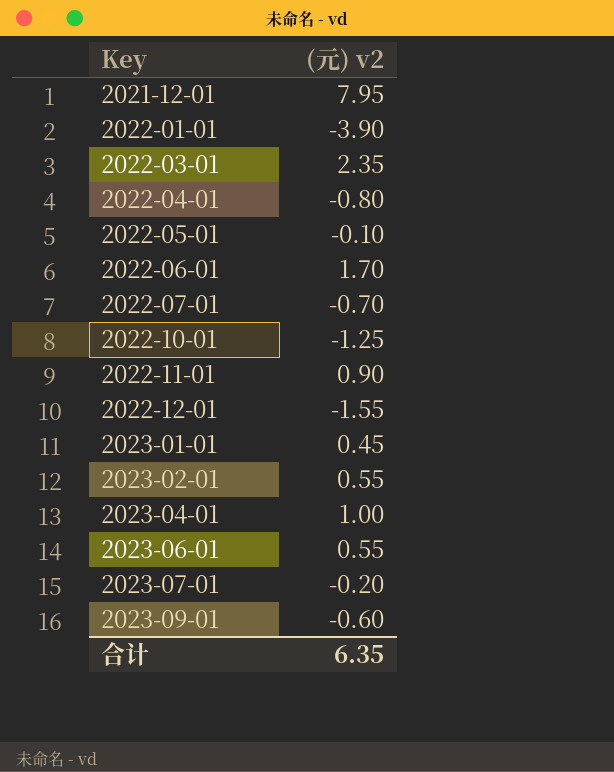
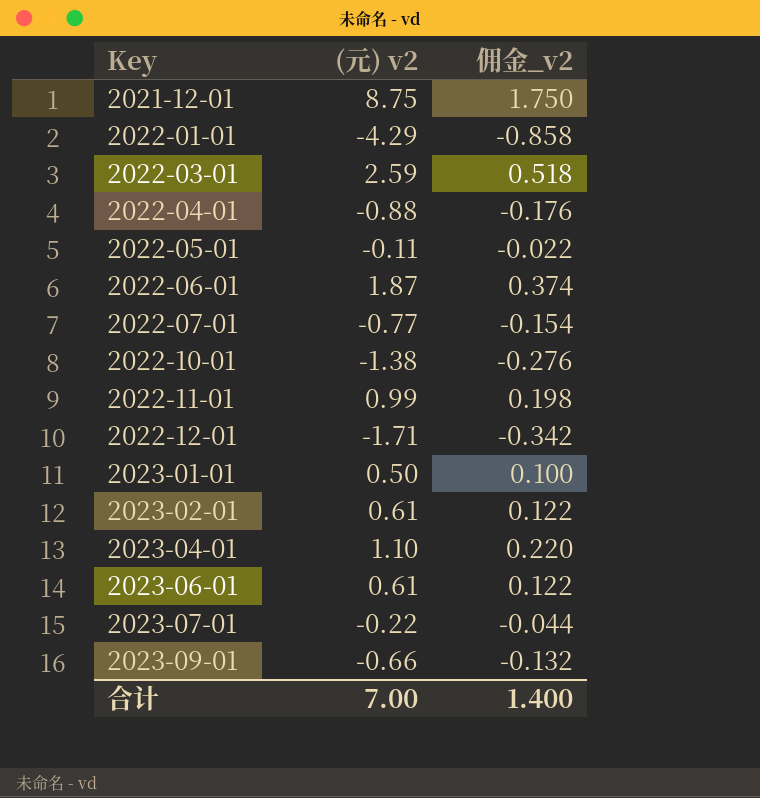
column 佣金_v2 | formula: none -> [(元) v2] * 0.2
2021-12-01 | (元) v2: 7.95 -> 8.75
2022-01-01 | (元) v2: -3.90 -> -4.29
2022-03-01 | (元) v2: 2.35 -> 2.59
2022-04-01 | (元) v2: -0.80 -> -0.88
2022-05-01 | (元) v2: -0.10 -> -0.11
2022-06-01 | (元) v2: 1.70 -> 1.87
2022-07-01 | (元) v2: -0.70 -> -0.77
2022-10-01 | (元) v2: -1.25 -> -1.38
2022-11-01 | (元) v2: 0.90 -> 0.99
2022-12-01 | (元) v2: -1.55 -> -1.71
2023-01-01 | (元) v2: 0.45 -> 0.50
2023-02-01 | (元) v2: 0.55 -> 0.61
2023-04-01 | (元) v2: 1.00 -> 1.10
2023-06-01 | (元) v2: 0.55 -> 0.61
2023-07-01 | (元) v2: -0.20 -> -0.22
2023-09-01 | (元) v2: -0.60 -> -0.66
合计 | (元) v2: 6.35 -> 7.00

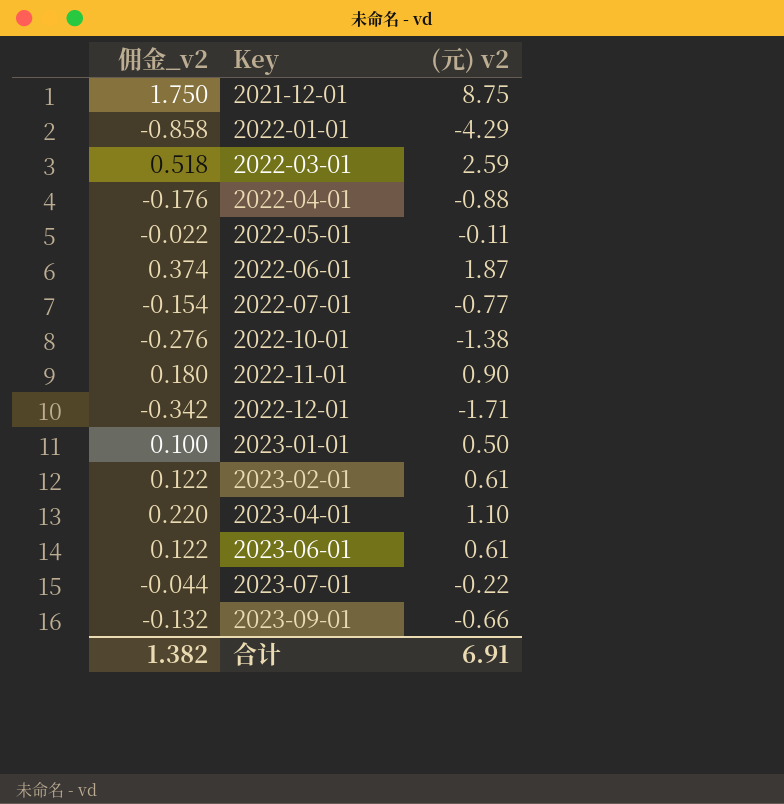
column 佣金_v2 | position: 3 -> 1
2022-11-01 | 佣金_v2: 0.198 -> 0.180
2022-11-01 | (元) v2: 0.99 -> 0.90
合计 | 佣金_v2: 1.400 -> 1.382
合计 | (元) v2: 7.00 -> 6.91

